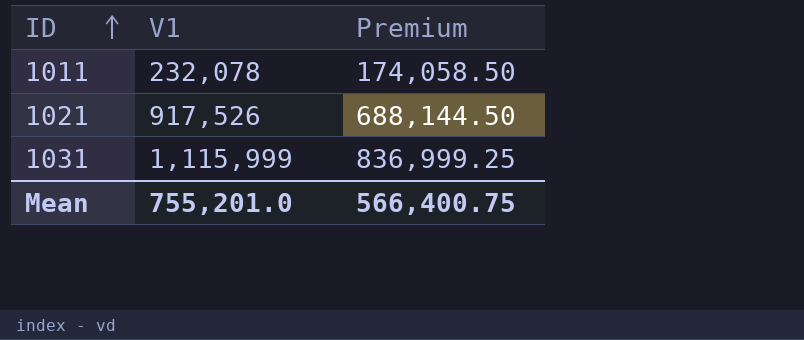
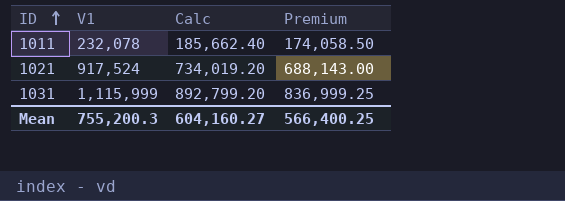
column Calc | formula: none -> [V1] * 0.8
1021 | V1: 917,526 -> 917,524
1021 | Premium: 688,144.50 -> 688,143.00
Mean | V1: 755,201.0 -> 755,200.3
Mean | Premium: 566,400.75 -> 566,400.25

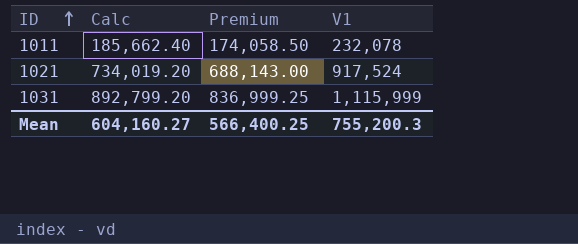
column V1 | position: 2 -> 4

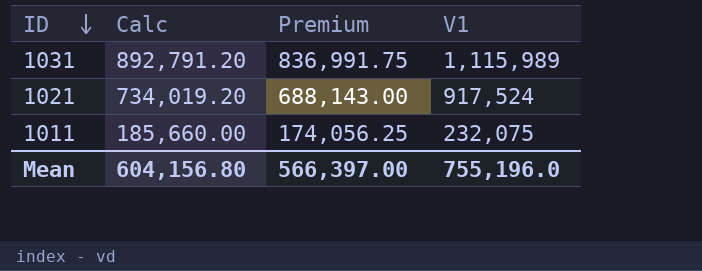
row order: ID ascending -> ID descending
1031 | Calc: 892,799.20 -> 892,791.20
1031 | Premium: 836,999.25 -> 836,991.75
1031 | V1: 1,115,999 -> 1,115,989
1011 | Calc: 185,662.40 -> 185,660.00
1011 | Premium: 174,058.50 -> 174,056.25
1011 | V1: 232,078 -> 232,075
Mean | Calc: 604,160.27 -> 604,156.80
Mean | Premium: 566,400.25 -> 566,397.00
Mean | V1: 755,200.3 -> 755,196.0

